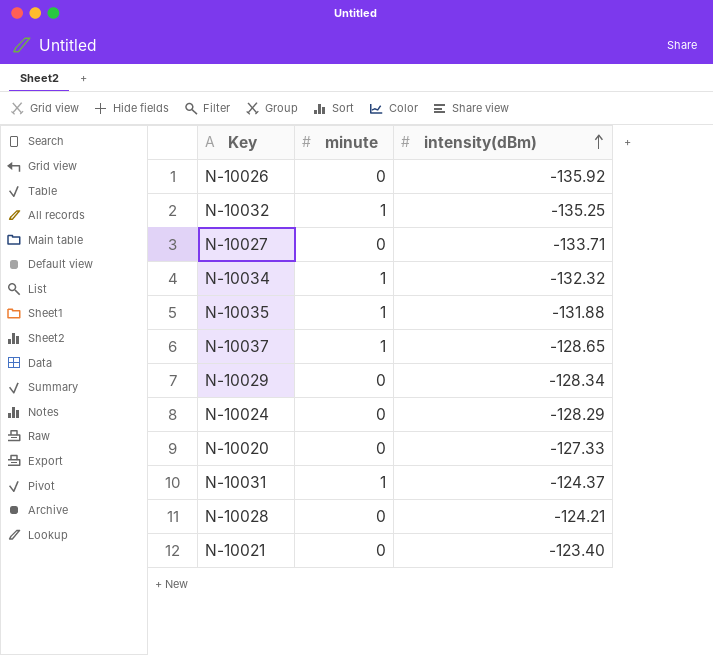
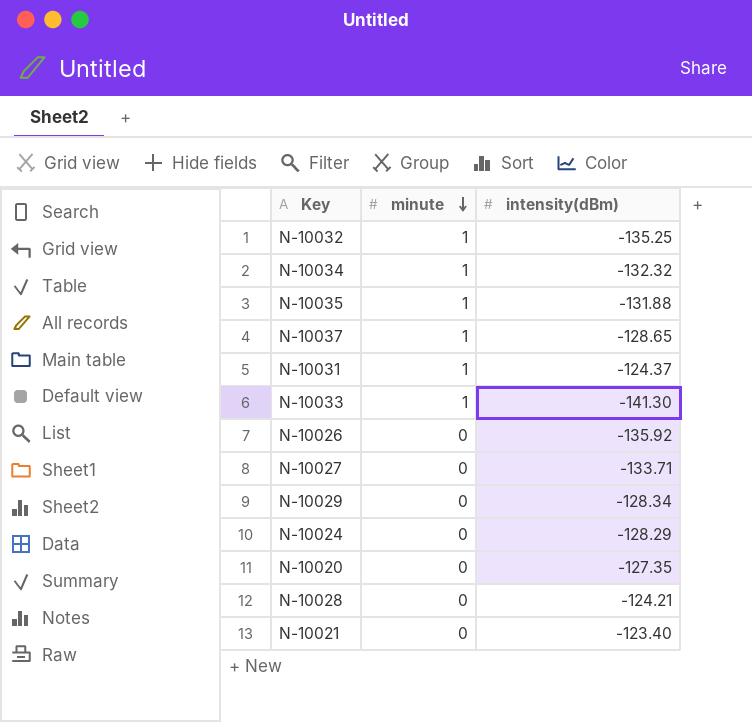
row order: intensity(dBm) ascending -> minute descending
row N-10033: none -> 1 | -141.30
N-10020 | intensity(dBm): -127.33 -> -127.35

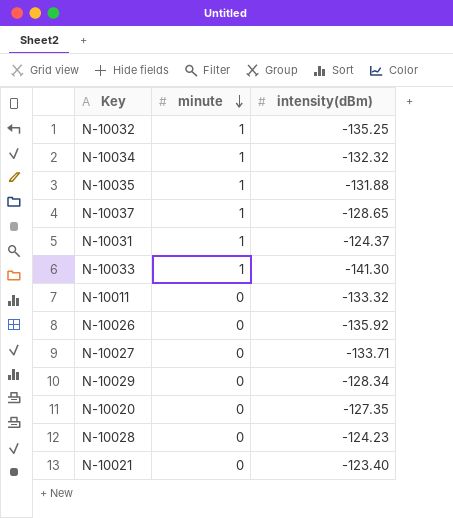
row N-10024: 0 | -128.29 -> none
row N-10011: none -> 0 | -133.32
N-10028 | intensity(dBm): -124.21 -> -124.23

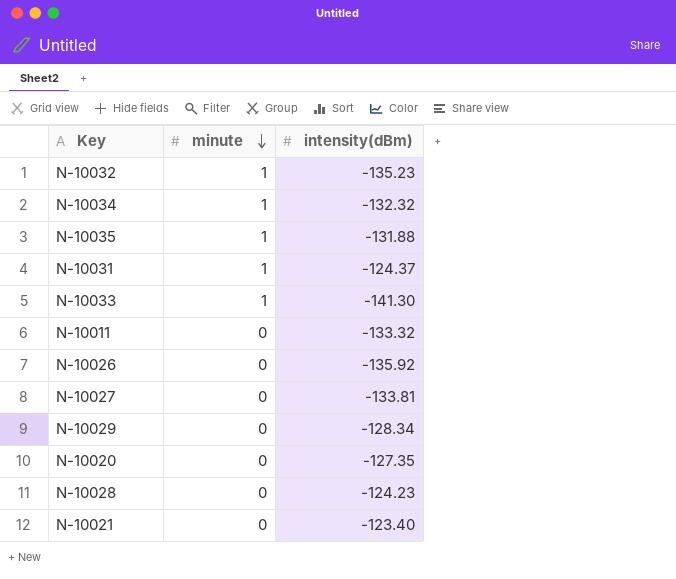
row N-10037: 1 | -128.65 -> none
N-10032 | intensity(dBm): -135.25 -> -135.23
N-10027 | intensity(dBm): -133.71 -> -133.81

